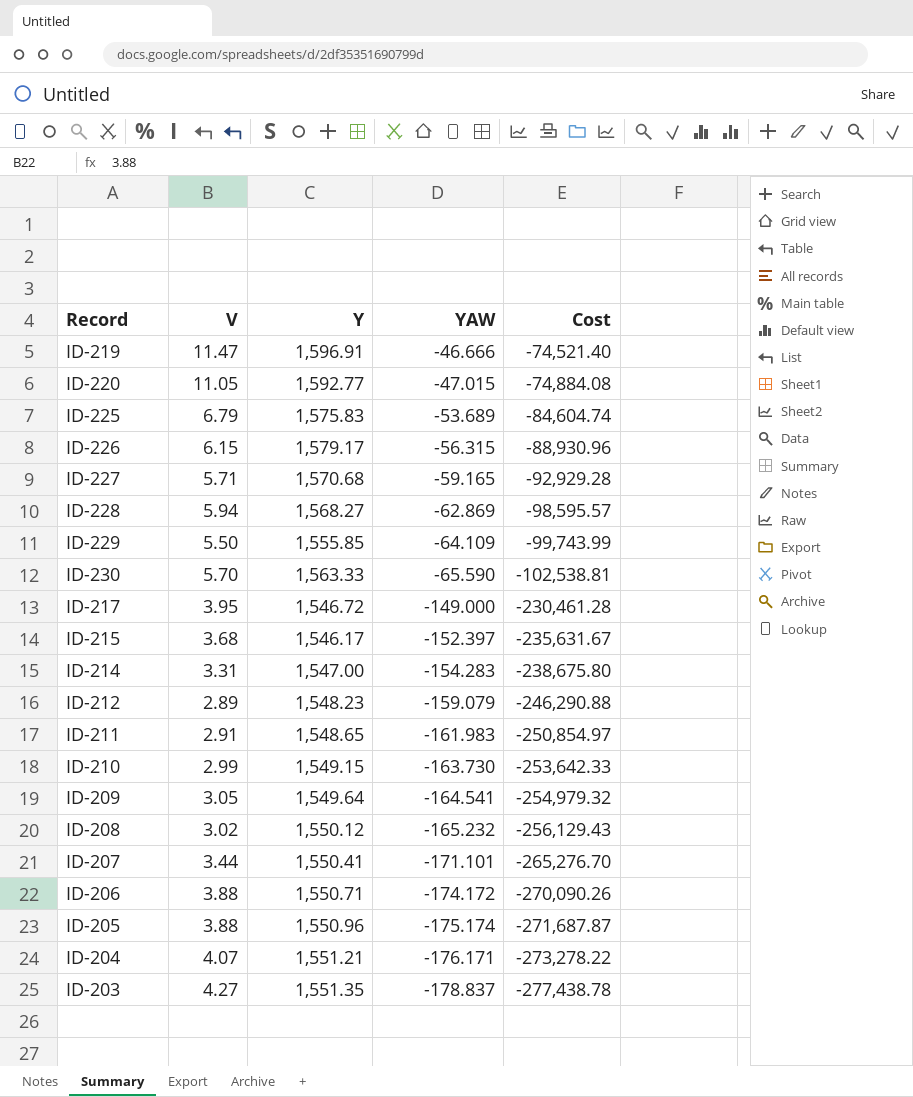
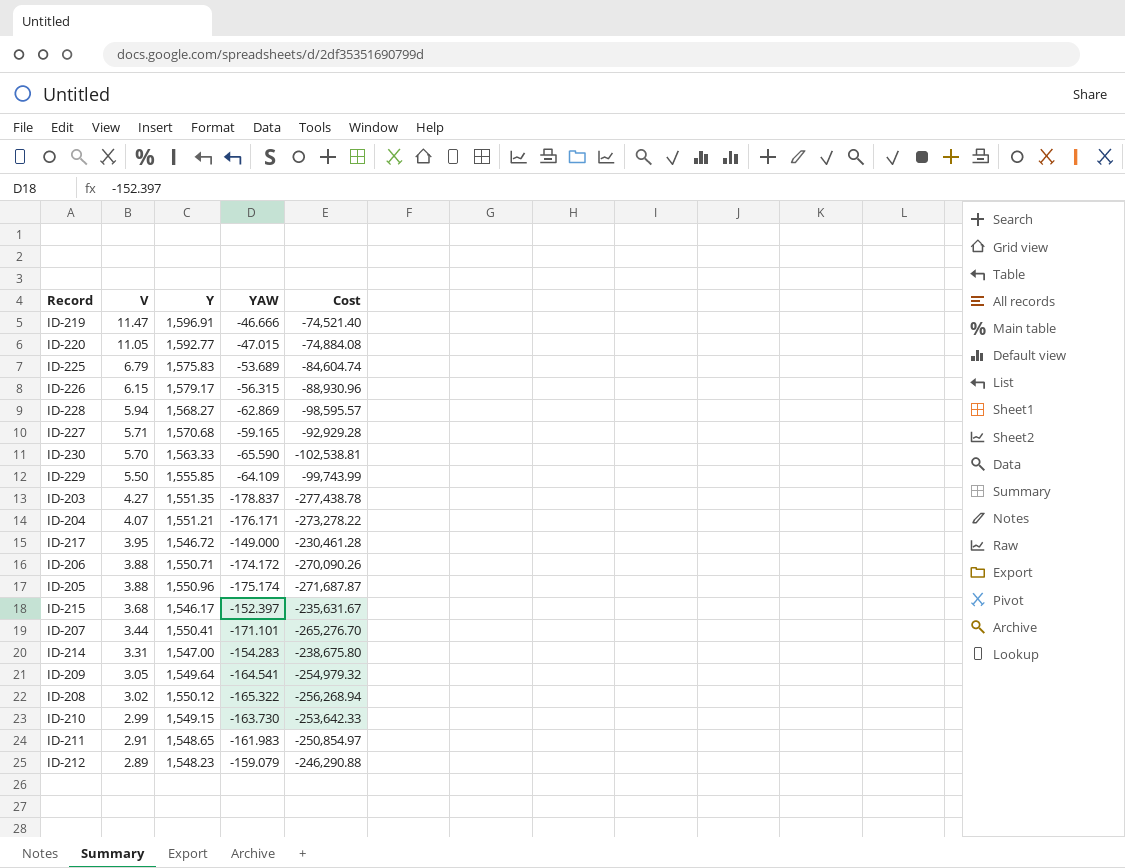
row order: YAW descending -> V descending
ID-208 | YAW: -165.232 -> -165.322
ID-208 | Cost: -256,129.43 -> -256,268.94

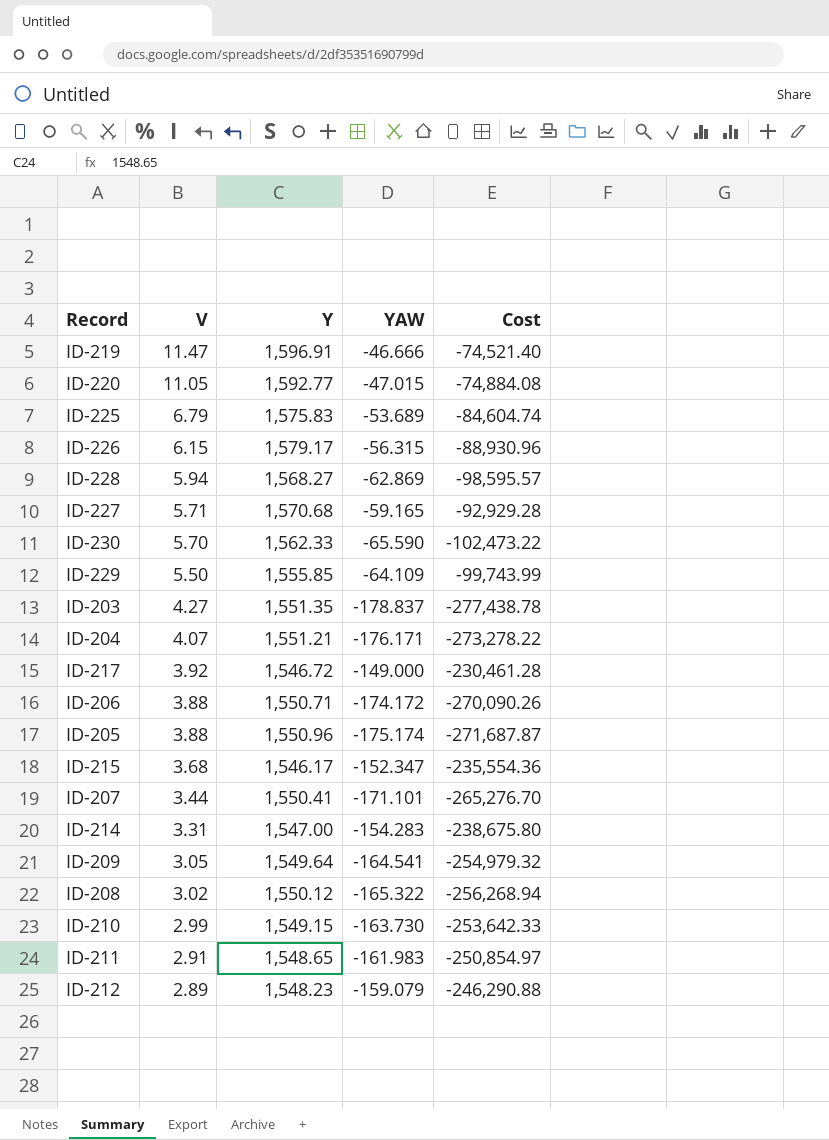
ID-230 | Y: 1,563.33 -> 1,562.33
ID-230 | Cost: -102,538.81 -> -102,473.22
ID-217 | V: 3.95 -> 3.92
ID-215 | YAW: -152.397 -> -152.347
ID-215 | Cost: -235,631.67 -> -235,554.36

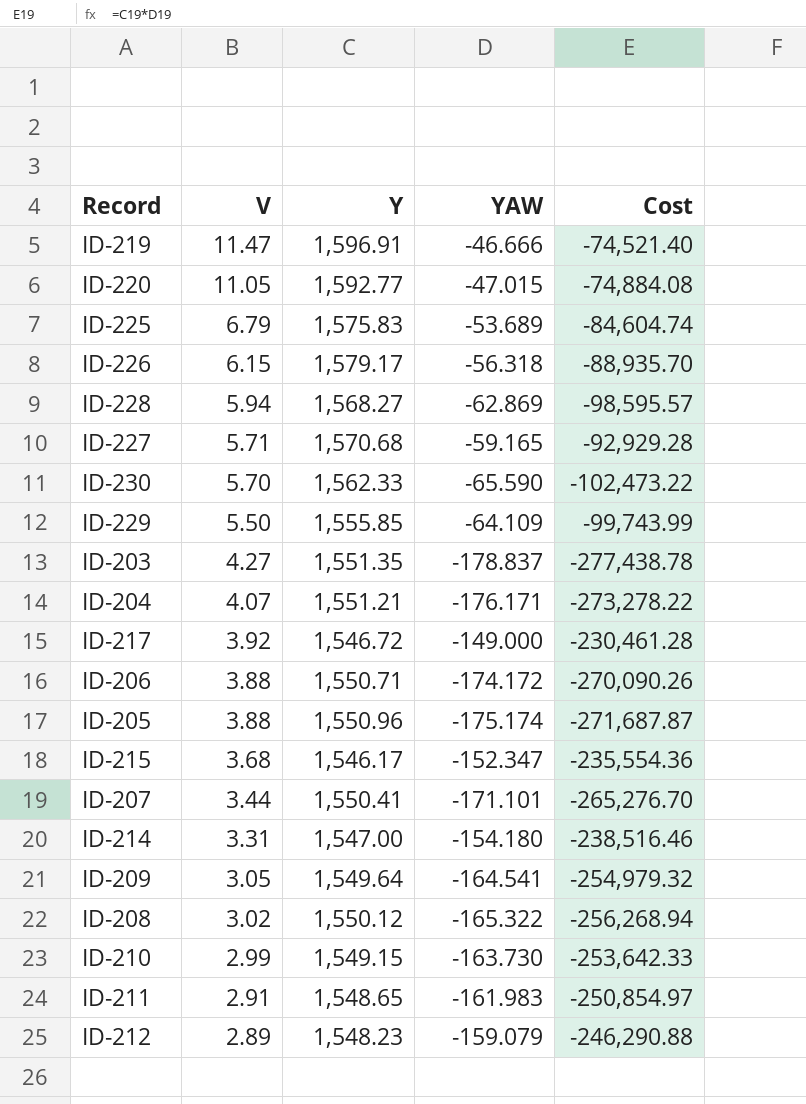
ID-226 | YAW: -56.315 -> -56.318
ID-226 | Cost: -88,930.96 -> -88,935.70
ID-214 | YAW: -154.283 -> -154.180
ID-214 | Cost: -238,675.80 -> -238,516.46

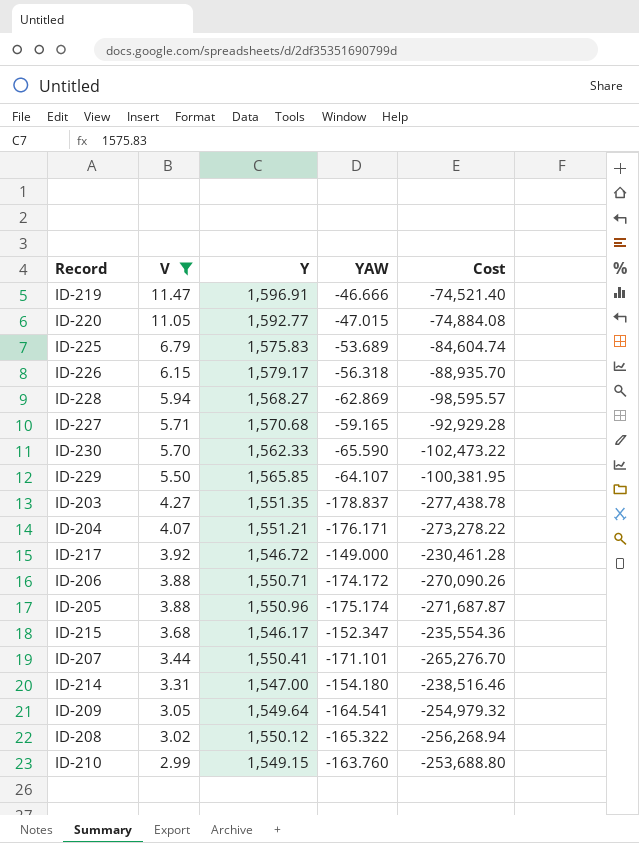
filter: none -> V >= 2.99
ID-229 | Y: 1,555.85 -> 1,565.85
ID-229 | YAW: -64.109 -> -64.107
ID-229 | Cost: -99,743.99 -> -100,381.95
ID-210 | YAW: -163.730 -> -163.760
ID-210 | Cost: -253,642.33 -> -253,688.80

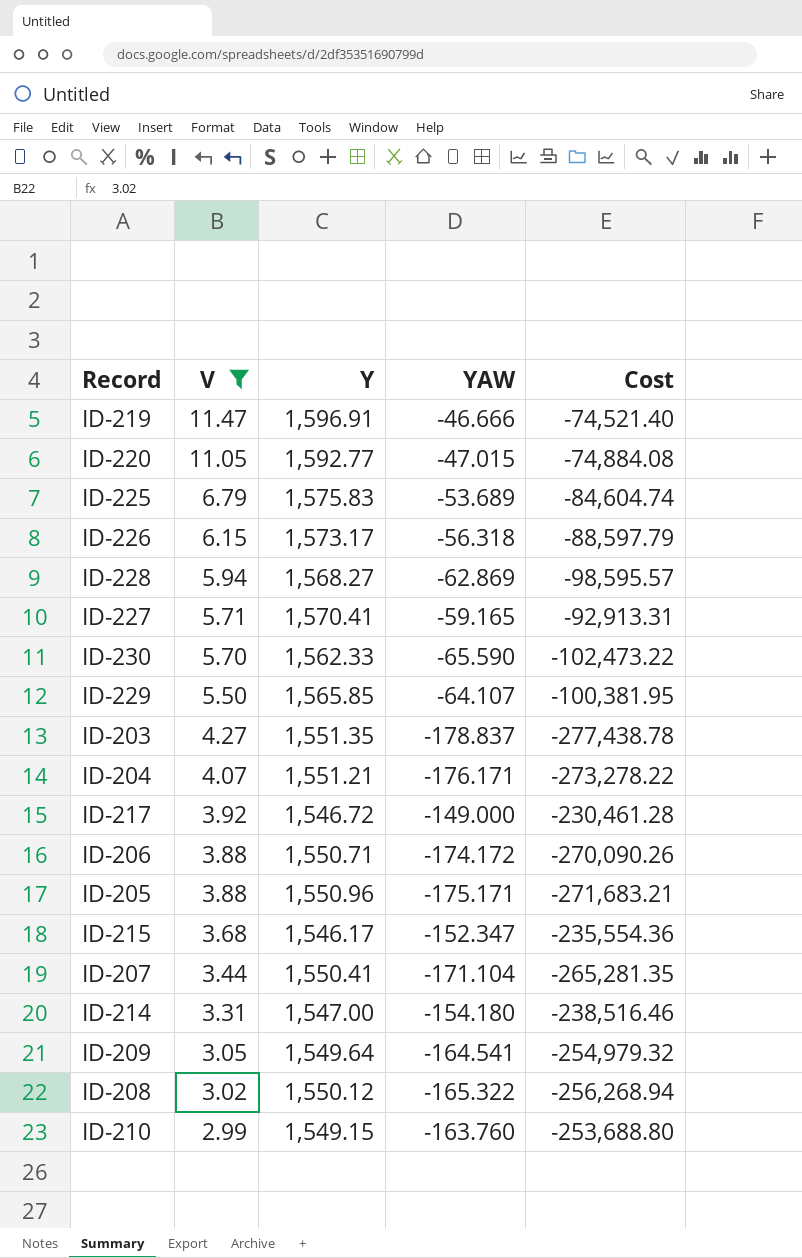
ID-226 | Y: 1,579.17 -> 1,573.17
ID-226 | Cost: -88,935.70 -> -88,597.79
ID-227 | Y: 1,570.68 -> 1,570.41
ID-227 | Cost: -92,929.28 -> -92,913.31
ID-205 | YAW: -175.174 -> -175.171
ID-205 | Cost: -271,687.87 -> -271,683.21
ID-207 | YAW: -171.101 -> -171.104
ID-207 | Cost: -265,276.70 -> -265,281.35

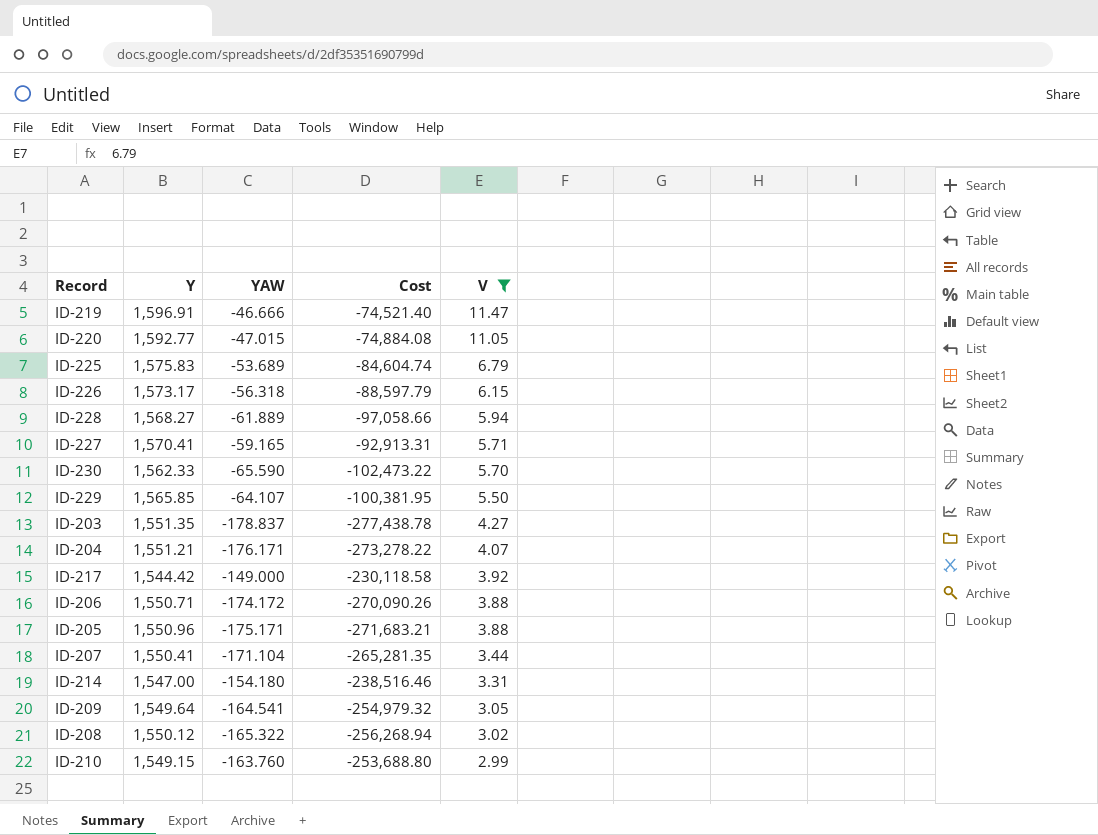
column V | position: 2 -> 5
row ID-215: 3.68 | 1,546.17 | -152.347 | -235,554.36 -> none
ID-228 | YAW: -62.869 -> -61.889
ID-228 | Cost: -98,595.57 -> -97,058.66
ID-217 | Y: 1,546.72 -> 1,544.42
ID-217 | Cost: -230,461.28 -> -230,118.58

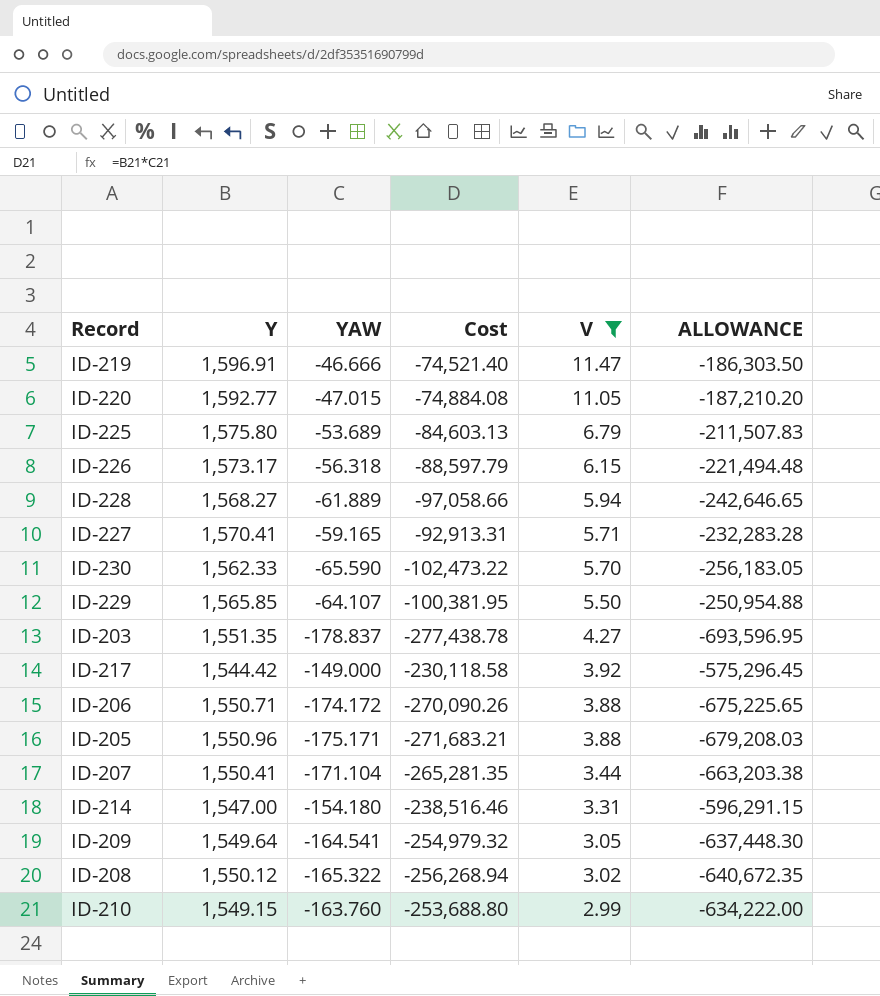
column ALLOWANCE | formula: none -> [Cost] * 2.5
row ID-204: 1,551.21 | -176.171 | -273,278.22 | 4.07 -> none
ID-225 | Y: 1,575.83 -> 1,575.80
ID-225 | Cost: -84,604.74 -> -84,603.13

